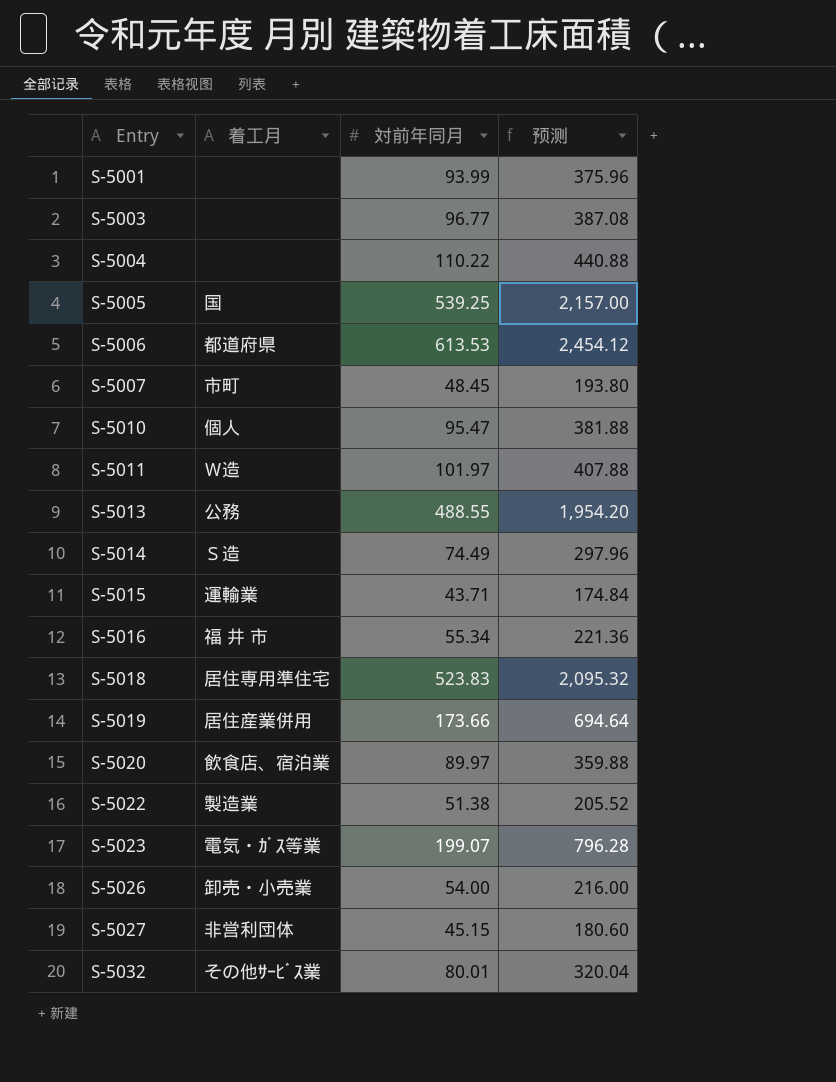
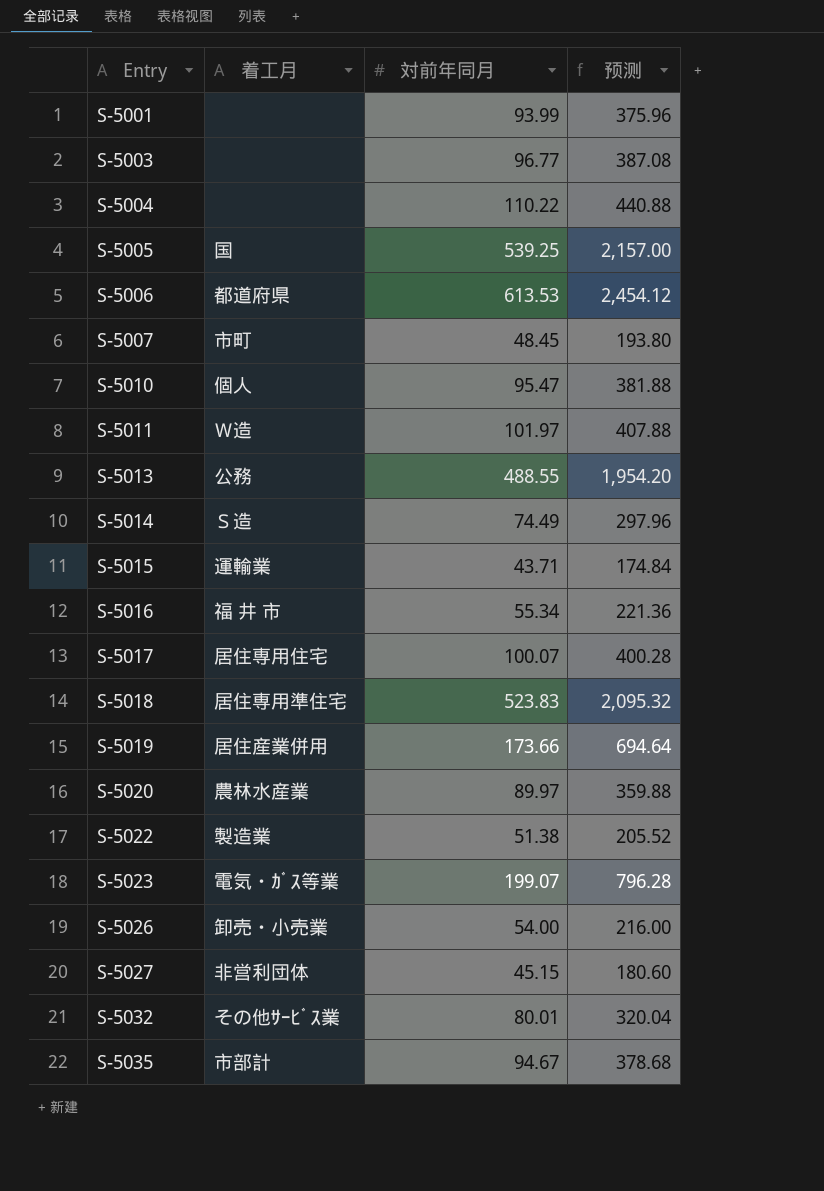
row S-5017: none -> 居住専用住宅 | 100.07 | 400.28
S-5020 | 着工月: 飲食店、宿泊業 -> 農林水産業
row S-5035: none -> 市部計 | 94.67 | 378.68

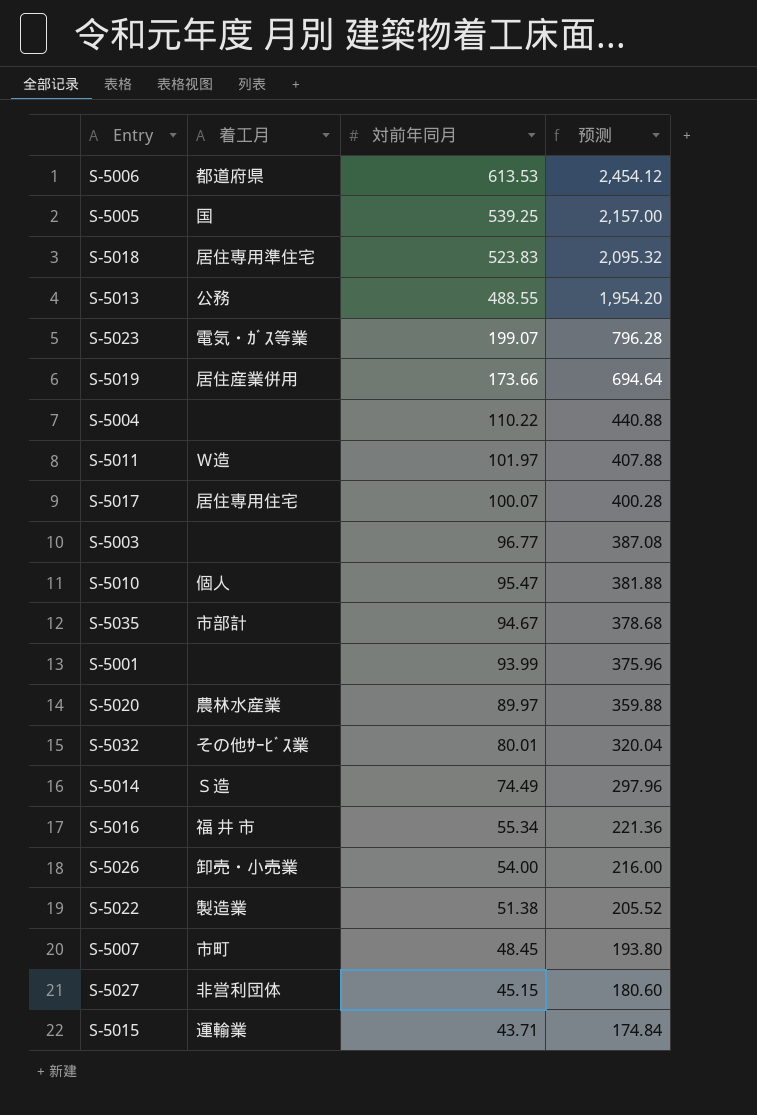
row order: Entry ascending -> 対前年同月 descending

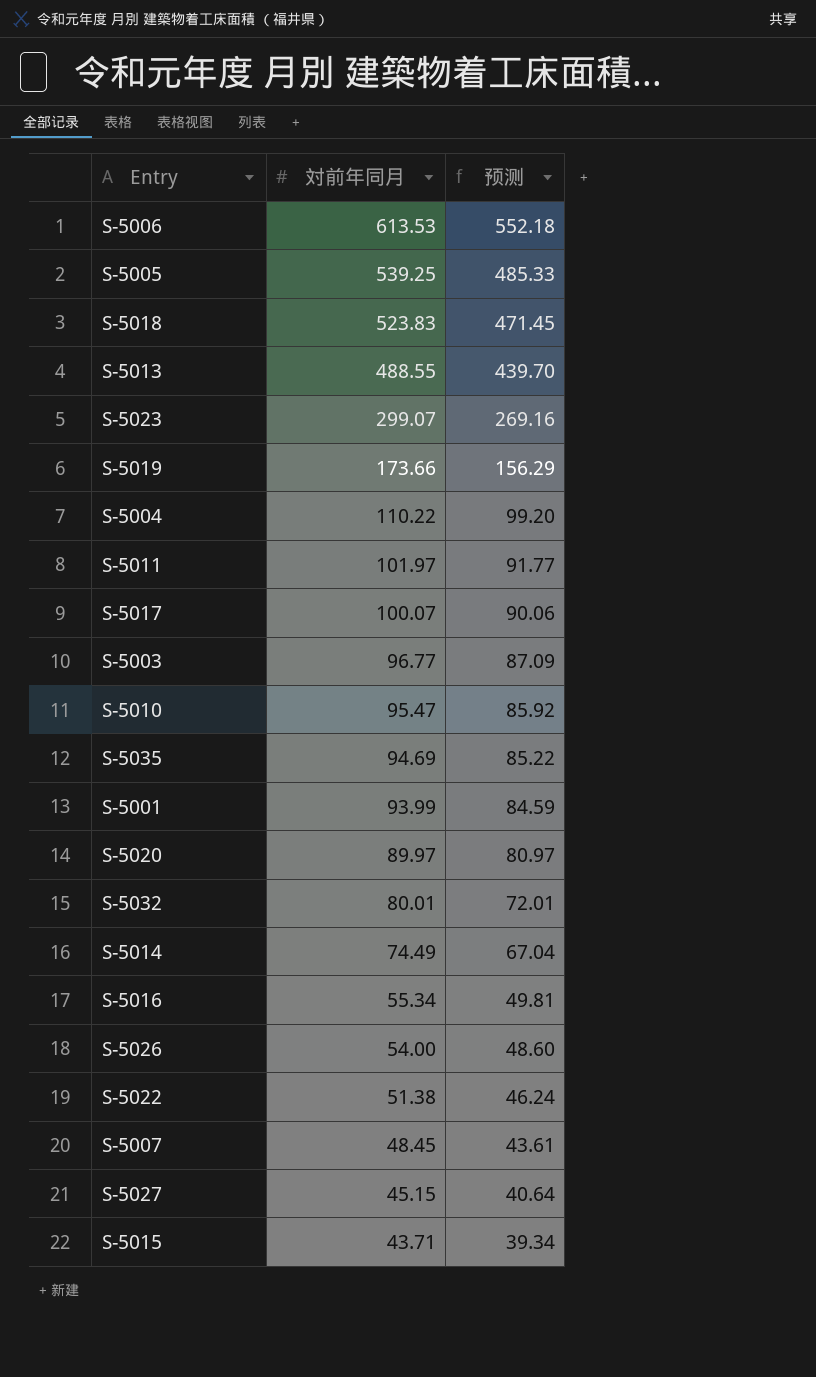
column 着工月 | position: 2 -> none
column 预测 | formula: [対前年同月] * 4 -> [対前年同月] * 0.9
S-5023 | 対前年同月: 199.07 -> 299.07
S-5035 | 対前年同月: 94.67 -> 94.69

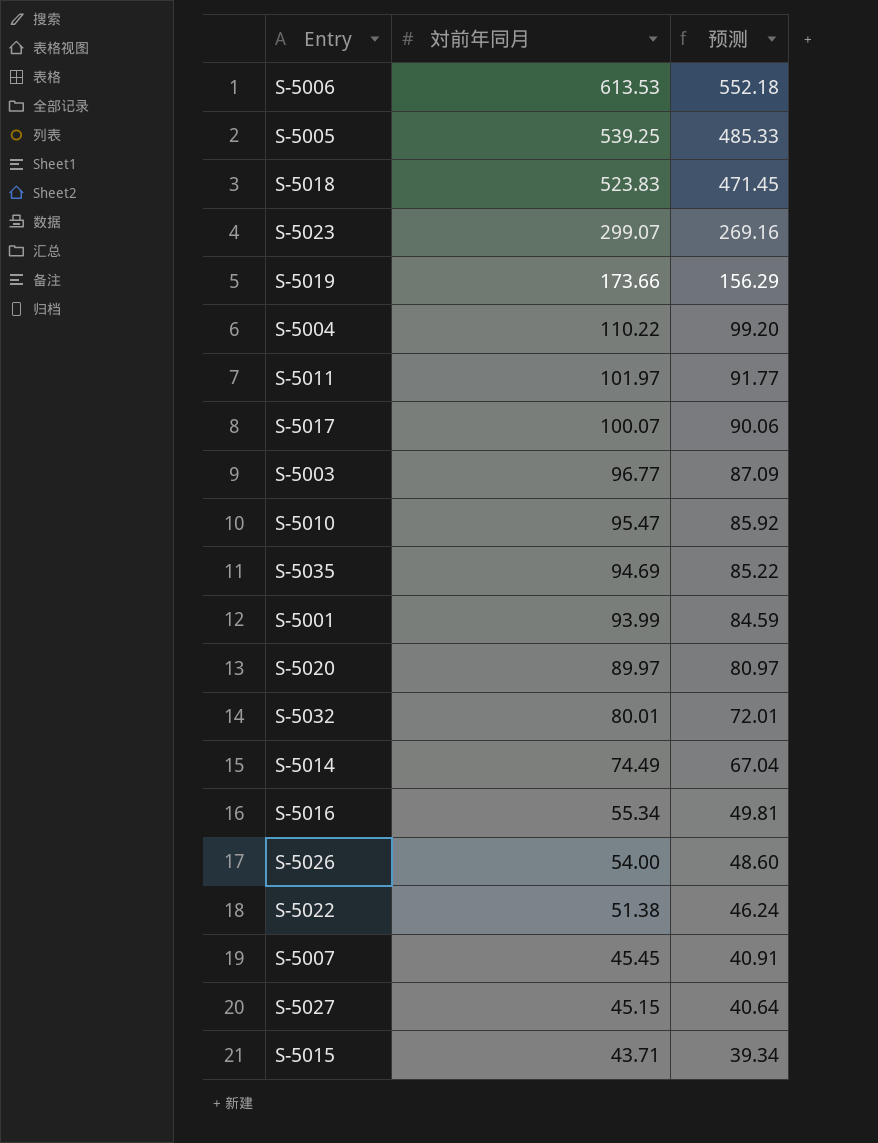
row S-5013: 488.55 | 439.70 -> none
S-5007 | 対前年同月: 48.45 -> 45.45
S-5007 | 预测: 43.61 -> 40.91

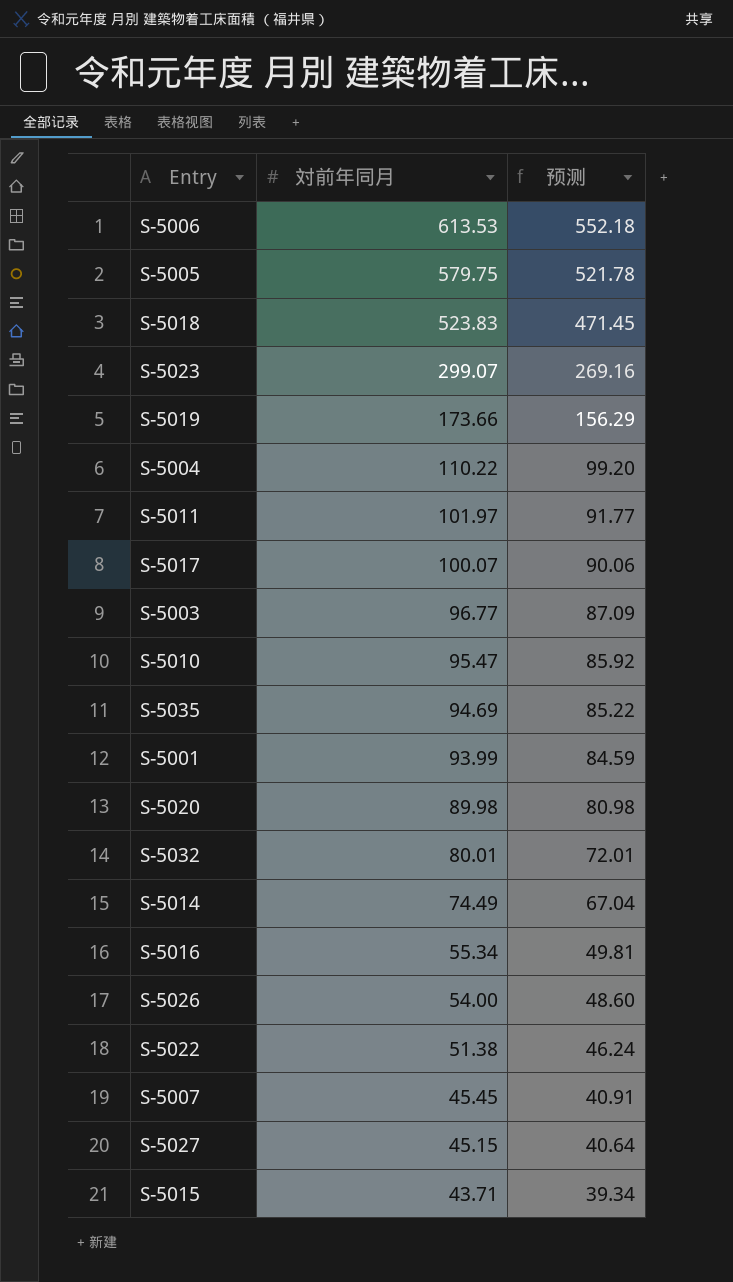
S-5005 | 対前年同月: 539.25 -> 579.75
S-5005 | 预测: 485.33 -> 521.78
S-5020 | 対前年同月: 89.97 -> 89.98
S-5020 | 预测: 80.97 -> 80.98

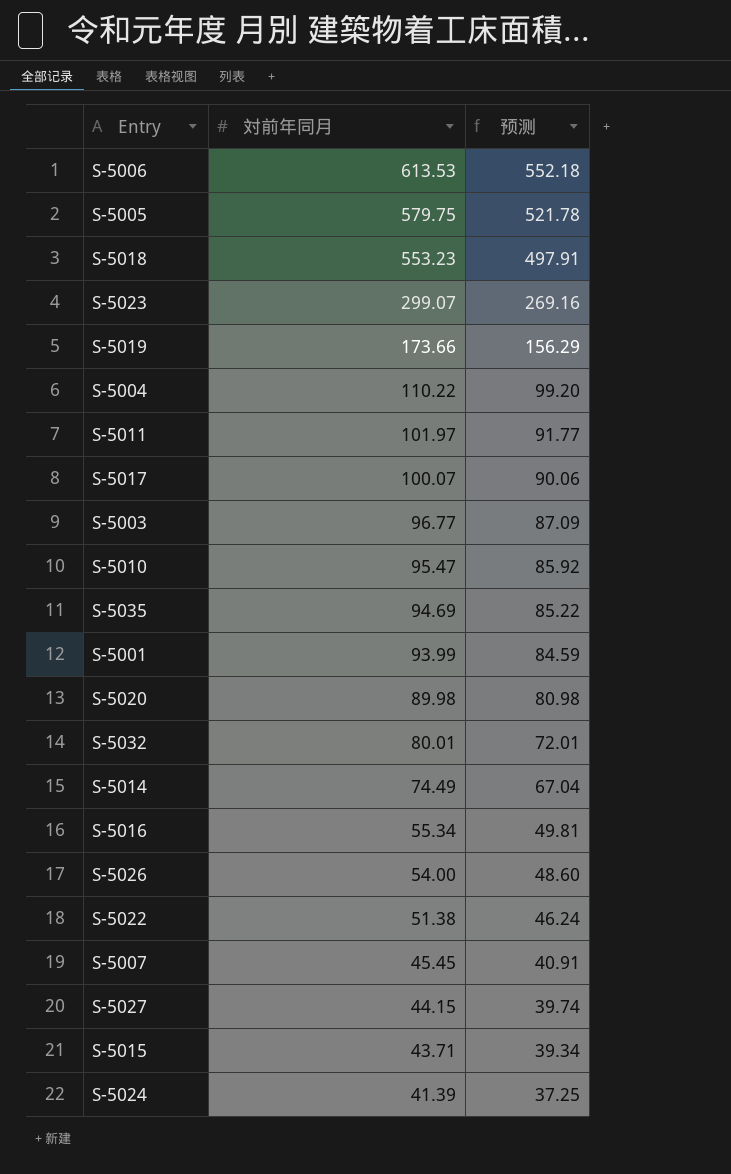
S-5018 | 対前年同月: 523.83 -> 553.23
S-5018 | 预测: 471.45 -> 497.91
S-5027 | 対前年同月: 45.15 -> 44.15
S-5027 | 预测: 40.64 -> 39.74
row S-5024: none -> 41.39 | 37.25

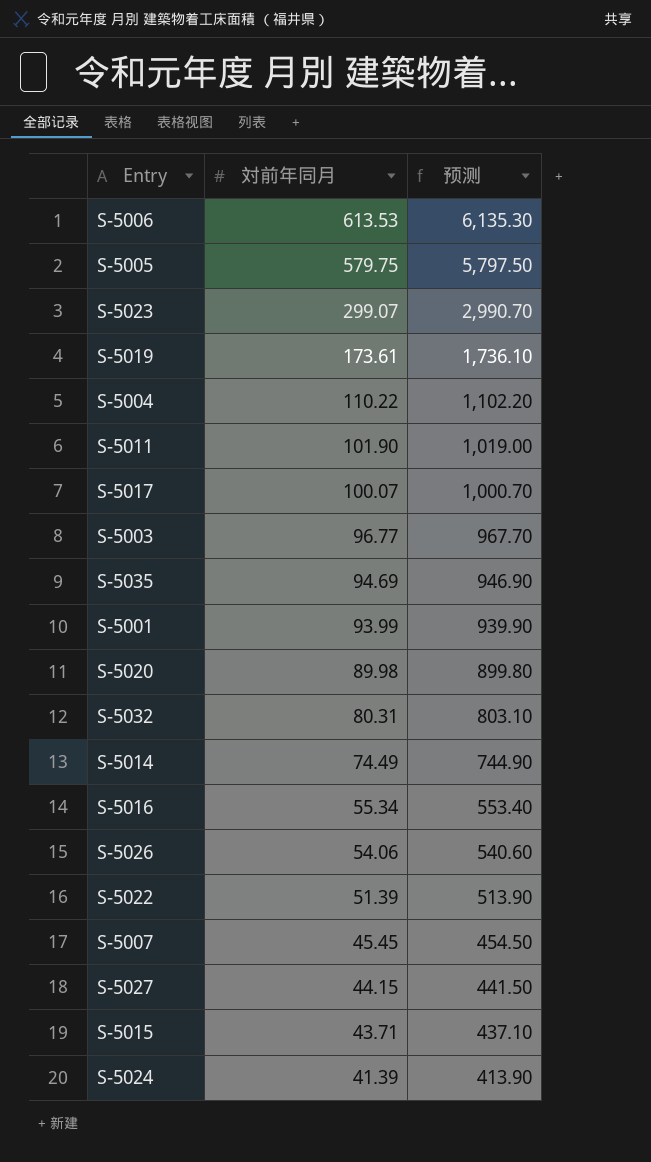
column 预测 | formula: [対前年同月] * 0.9 -> [対前年同月] * 10
row S-5018: 553.23 | 497.91 -> none
row S-5010: 95.47 | 85.92 -> none
S-5019 | 対前年同月: 173.66 -> 173.61
S-5011 | 対前年同月: 101.97 -> 101.90
S-5032 | 対前年同月: 80.01 -> 80.31
S-5026 | 対前年同月: 54.00 -> 54.06
S-5022 | 対前年同月: 51.38 -> 51.39

